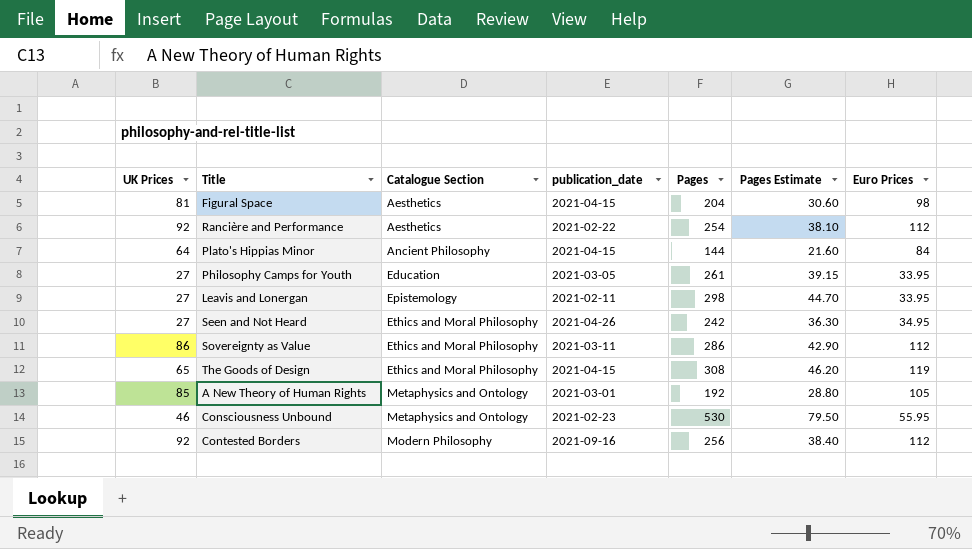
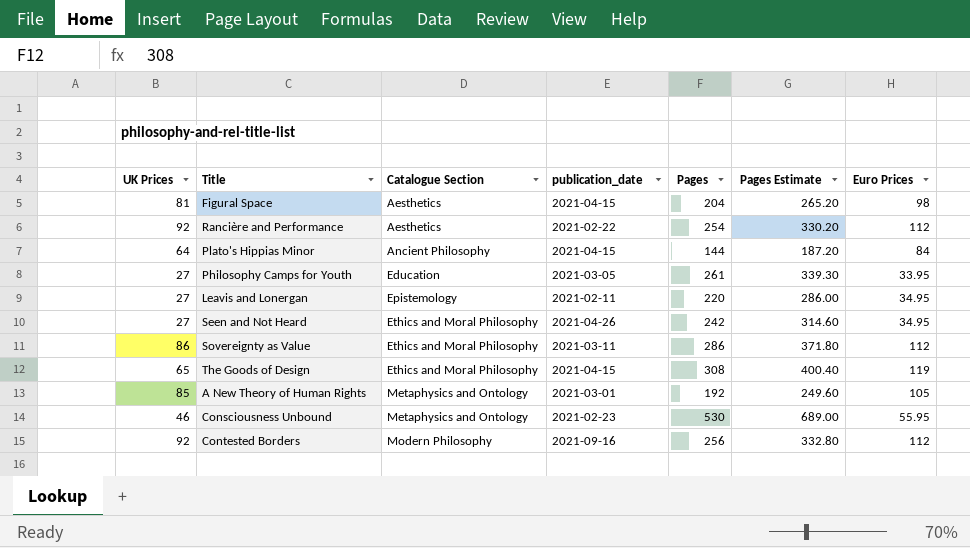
column Pages Estimate | formula: [Pages] * 0.15 -> [Pages] * 1.3
Leavis and Lonergan | Pages: 298 -> 220
Leavis and Lonergan | Euro Prices: 33.95 -> 34.95

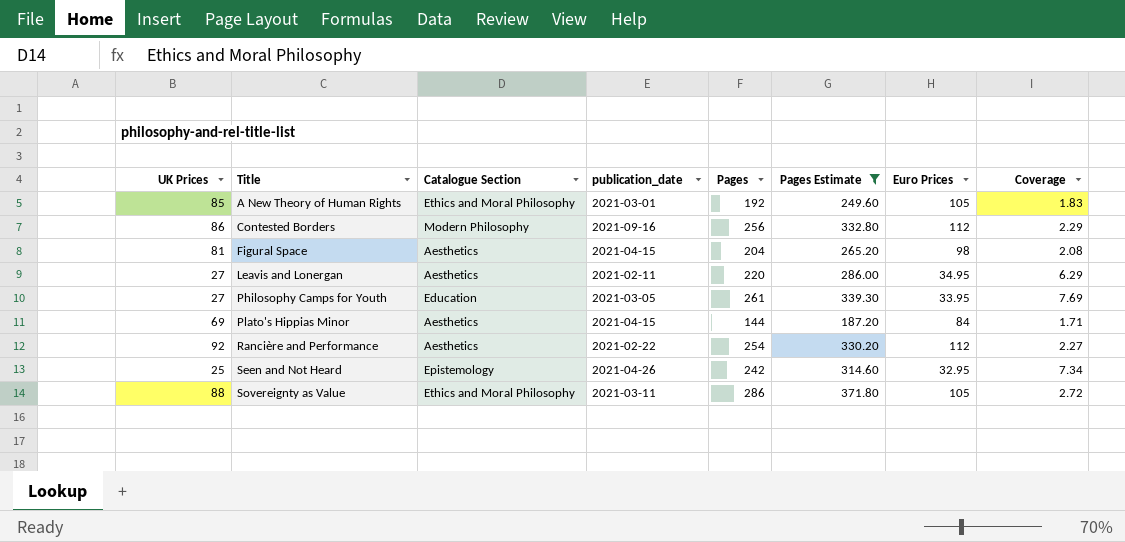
filter: none -> Pages Estimate <= 371.80
row order: Catalogue Section ascending -> Title ascending
column Coverage | formula: none -> [Pages] / [Euro Prices]
A New Theory of Human Rights | Catalogue Section: Metaphysics and Ontology -> Ethics and Moral Philosophy
Contested Borders | UK Prices: 92 -> 86
Leavis and Lonergan | Catalogue Section: Epistemology -> Aesthetics
Plato's Hippias Minor | UK Prices: 64 -> 69
Plato's Hippias Minor | Catalogue Section: Ancient Philosophy -> Aesthetics
Seen and Not Heard | UK Prices: 27 -> 25
Seen and Not Heard | Catalogue Section: Ethics and Moral Philosophy -> Epistemology
Seen and Not Heard | Euro Prices: 34.95 -> 32.95
Sovereignty as Value | UK Prices: 86 -> 88
Sovereignty as Value | Euro Prices: 112 -> 105

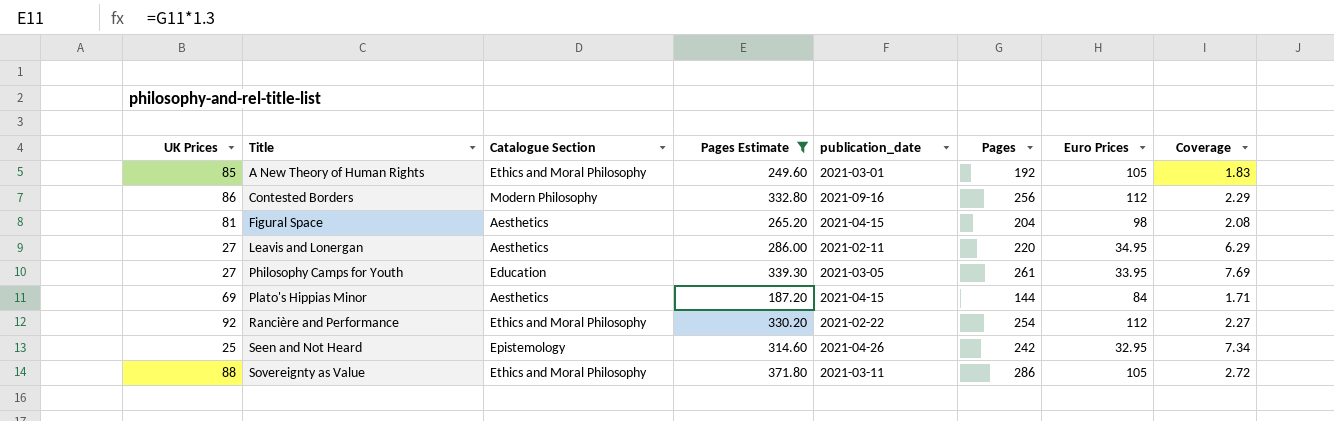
column Pages Estimate | position: 6 -> 4
Rancière and Performance | Catalogue Section: Aesthetics -> Ethics and Moral Philosophy

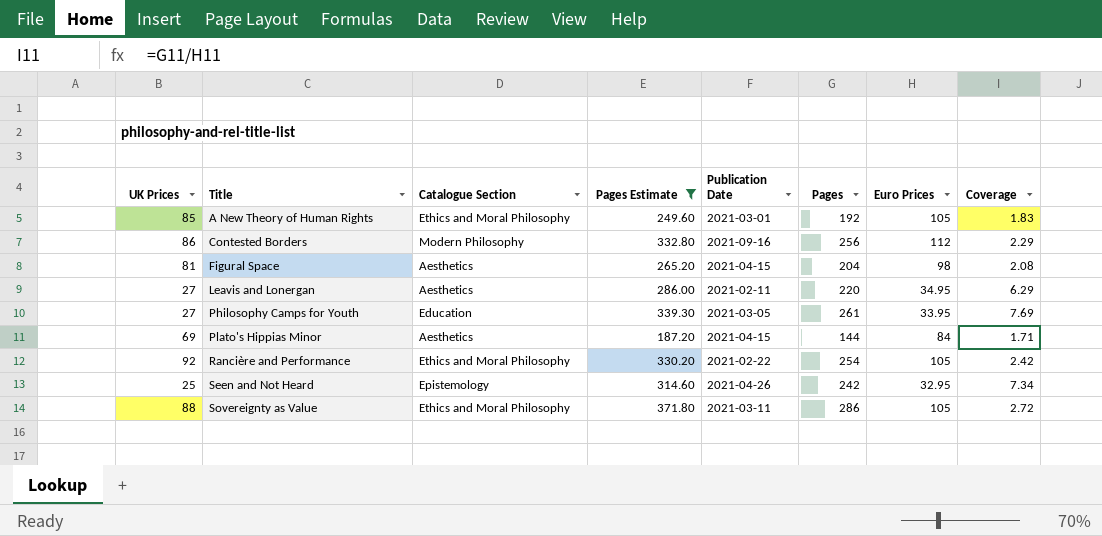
column name: publication_date -> Publication Date
Rancière and Performance | Euro Prices: 112 -> 105
Rancière and Performance | Coverage: 2.27 -> 2.42

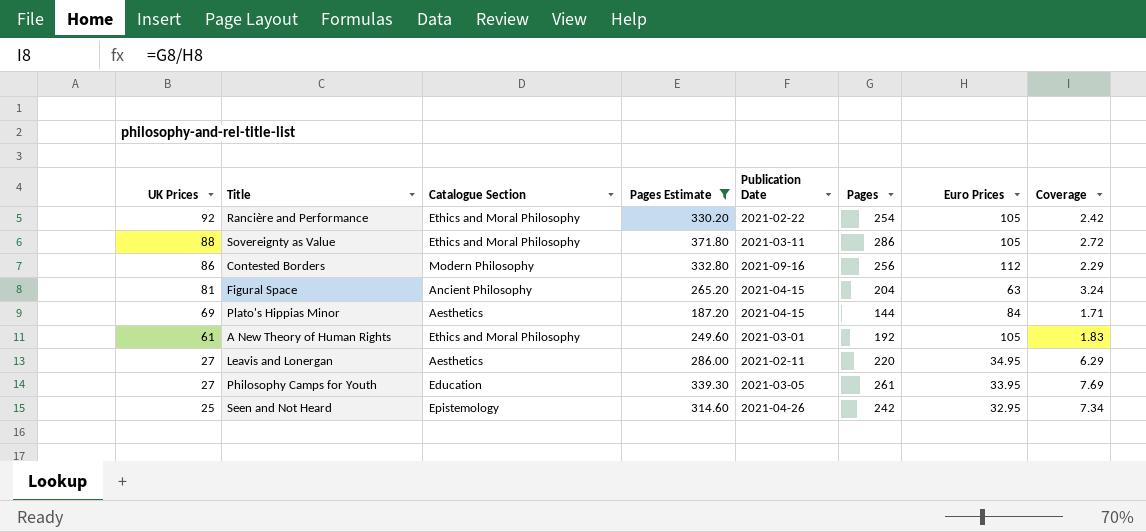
row order: Title ascending -> UK Prices descending
Figural Space | Catalogue Section: Aesthetics -> Ancient Philosophy
Figural Space | Euro Prices: 98 -> 63
Figural Space | Coverage: 2.08 -> 3.24
A New Theory of Human Rights | UK Prices: 85 -> 61

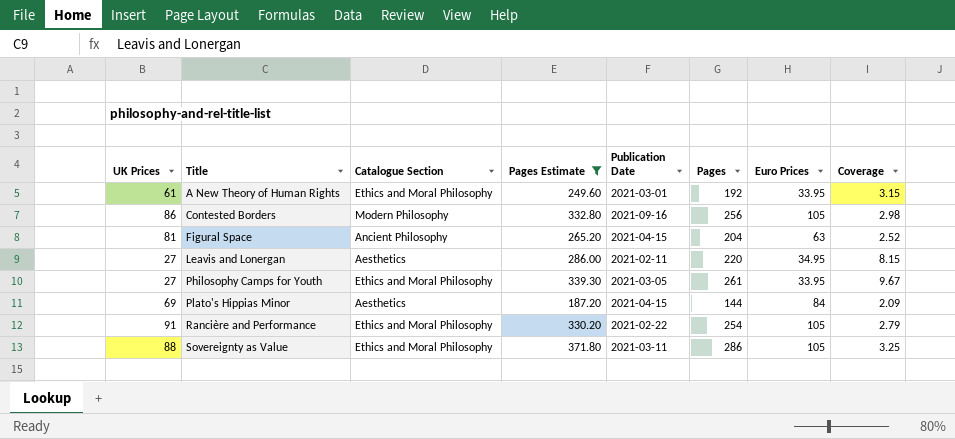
row order: UK Prices descending -> Title ascending
column Coverage | formula: [Pages] / [Euro Prices] -> [Pages] / [UK Prices]
row Seen and Not Heard: 25 | Epistemology | 314.60 | 2021-04-26 | 242 | 32.95 | 7.34 -> none
A New Theory of Human Rights | Euro Prices: 105 -> 33.95
Contested Borders | Euro Prices: 112 -> 105
Philosophy Camps for Youth | Catalogue Section: Education -> Ethics and Moral Philosophy
Rancière and Performance | UK Prices: 92 -> 91

